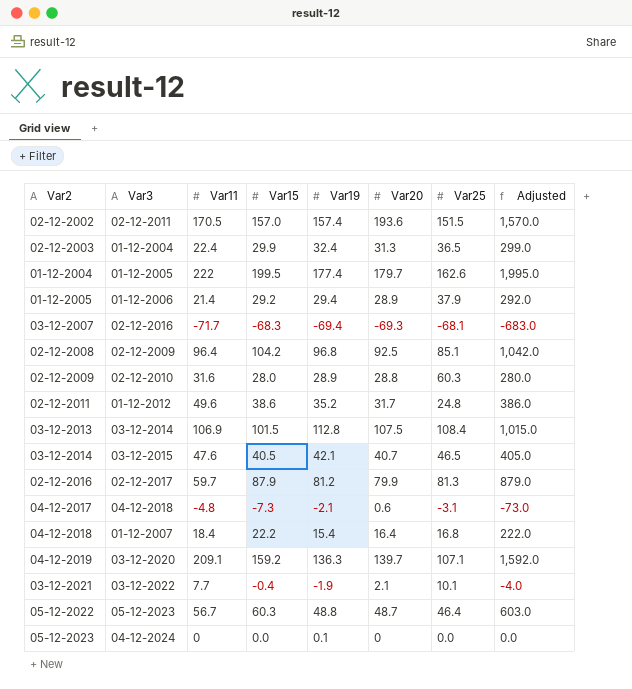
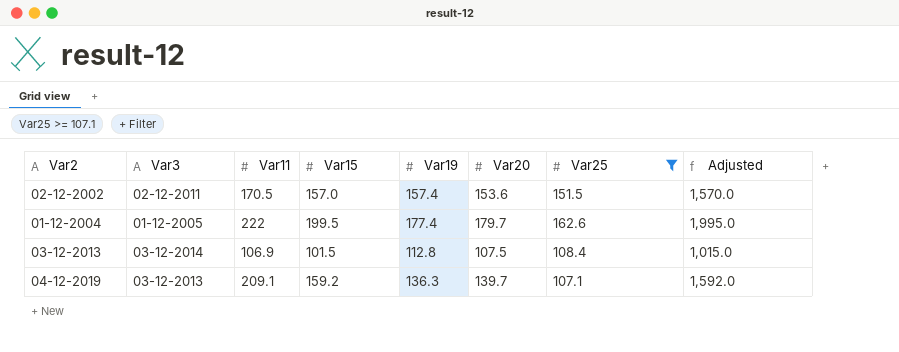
filter: none -> Var25 >= 107.1
02-12-2002 | Var20: 193.6 -> 153.6
04-12-2019 | Var3: 03-12-2020 -> 03-12-2013

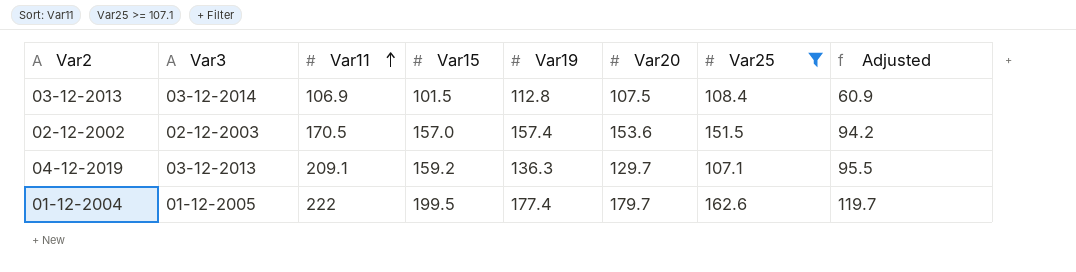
row order: none -> Var11 ascending
column Adjusted | formula: [Var15] * 10 -> [Var15] * 0.6
02-12-2002 | Var3: 02-12-2011 -> 02-12-2003
04-12-2019 | Var20: 139.7 -> 129.7

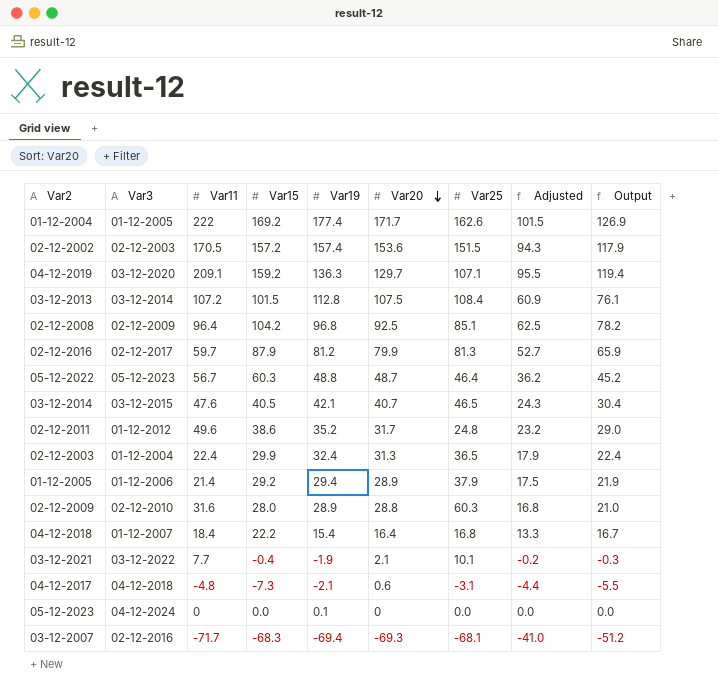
filter: Var25 >= 107.1 -> none
row order: Var11 ascending -> Var20 descending
column Output | formula: none -> [Var15] * 0.75
01-12-2004 | Var15: 199.5 -> 169.2
01-12-2004 | Var20: 179.7 -> 171.7
01-12-2004 | Adjusted: 119.7 -> 101.5
02-12-2002 | Var15: 157.0 -> 157.2
02-12-2002 | Adjusted: 94.2 -> 94.3
04-12-2019 | Var3: 03-12-2013 -> 03-12-2020
03-12-2013 | Var11: 106.9 -> 107.2

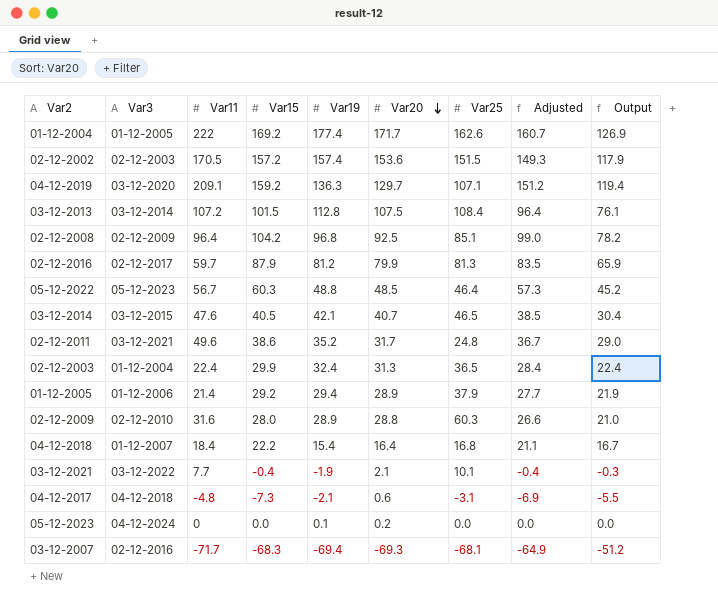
column Adjusted | formula: [Var15] * 0.6 -> [Var15] * 0.95
05-12-2022 | Var20: 48.7 -> 48.5
02-12-2011 | Var3: 01-12-2012 -> 03-12-2021
05-12-2023 | Var20: 0 -> 0.2

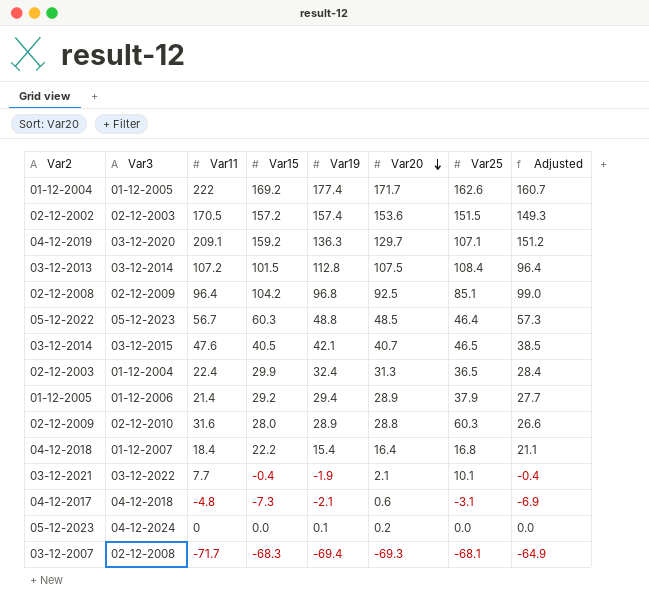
column Output | formula: [Var15] * 0.75 -> none
row 02-12-2016: 02-12-2017 | 59.7 | 87.9 | 81.2 | 79.9 | 81.3 | 83.5 | 65.9 -> none
row 02-12-2011: 03-12-2021 | 49.6 | 38.6 | 35.2 | 31.7 | 24.8 | 36.7 | 29.0 -> none
03-12-2007 | Var3: 02-12-2016 -> 02-12-2008

